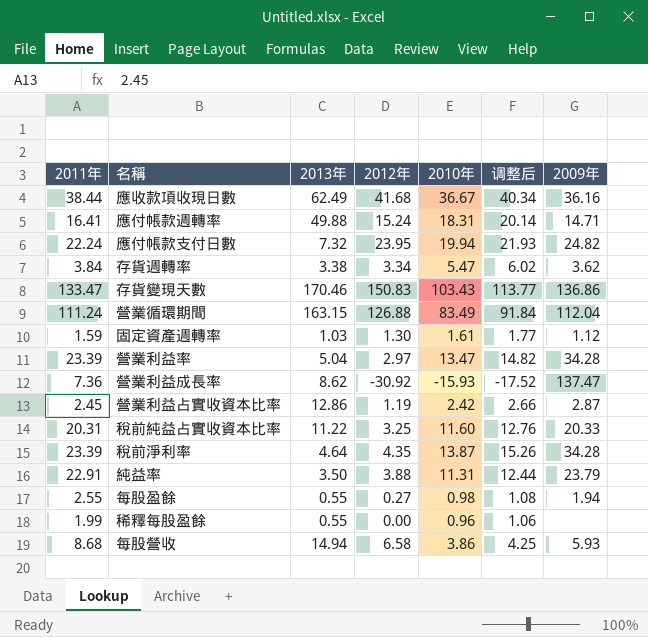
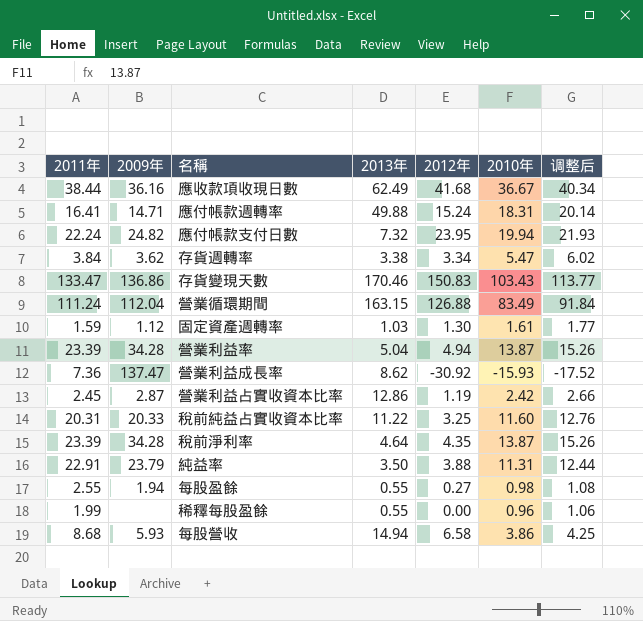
column 2009年 | position: 7 -> 2
營業利益率 | 2012年: 2.97 -> 4.94
營業利益率 | 2010年: 13.47 -> 13.87
營業利益率 | 调整后: 14.82 -> 15.26

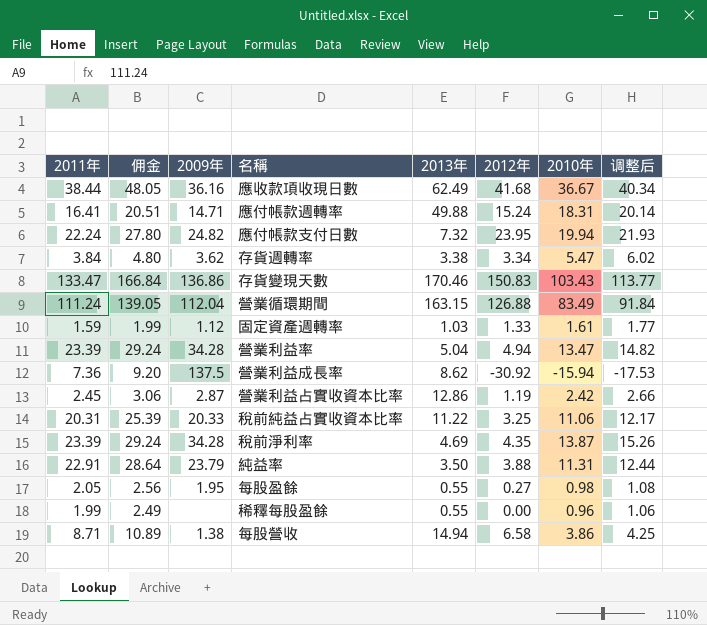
column 佣金 | formula: none -> [2011年] * 1.25
固定資產週轉率 | 2012年: 1.30 -> 1.33
營業利益率 | 2010年: 13.87 -> 13.47
營業利益率 | 调整后: 15.26 -> 14.82
營業利益成長率 | 2009年: 137.47 -> 137.5
營業利益成長率 | 2010年: -15.93 -> -15.94
營業利益成長率 | 调整后: -17.52 -> -17.53
稅前純益占實收資本比率 | 2010年: 11.60 -> 11.06
稅前純益占實收資本比率 | 调整后: 12.76 -> 12.17
稅前淨利率 | 2013年: 4.64 -> 4.69
每股盈餘 | 2011年: 2.55 -> 2.05
每股盈餘 | 2009年: 1.94 -> 1.95
每股營收 | 2011年: 8.68 -> 8.71
每股營收 | 2009年: 5.93 -> 1.38

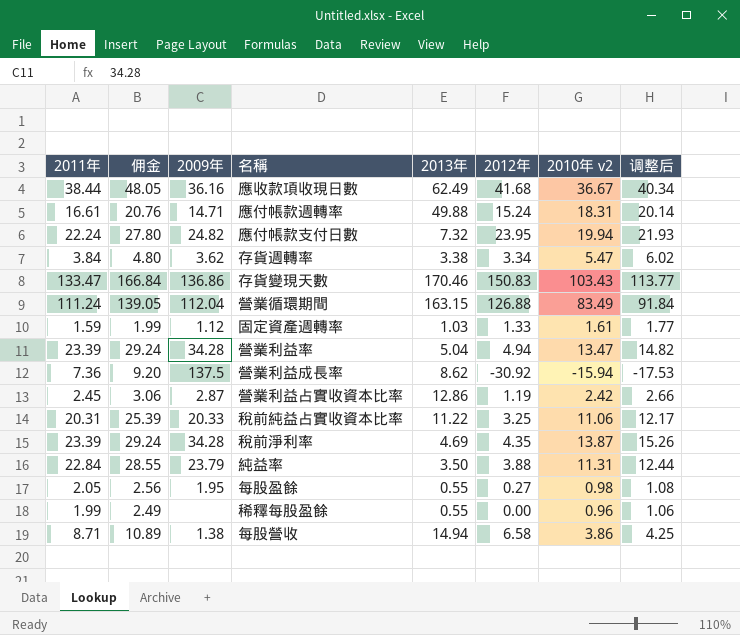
column name: 2010年 -> 2010年 v2
應付帳款週轉率 | 2011年: 16.41 -> 16.61
應付帳款週轉率 | 佣金: 20.51 -> 20.76
純益率 | 2011年: 22.91 -> 22.84
純益率 | 佣金: 28.64 -> 28.55

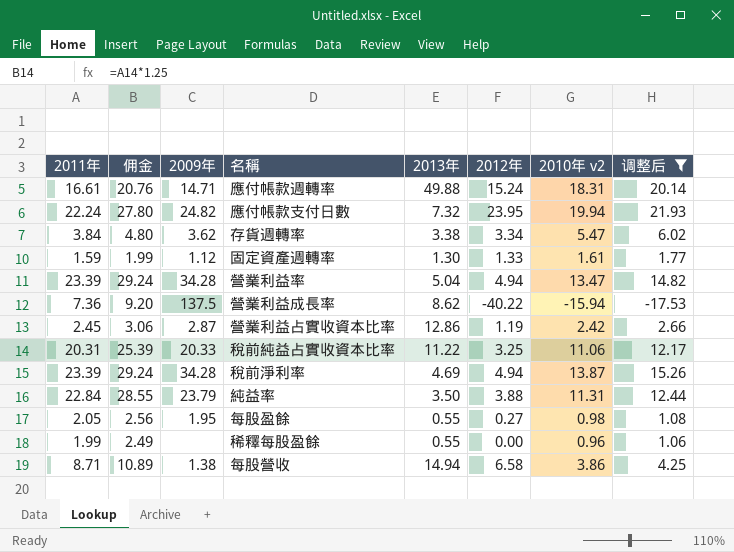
filter: none -> 调整后 <= 21.93
固定資產週轉率 | 2013年: 1.03 -> 1.30
營業利益成長率 | 2012年: -30.92 -> -40.22
稅前淨利率 | 2012年: 4.35 -> 4.94

